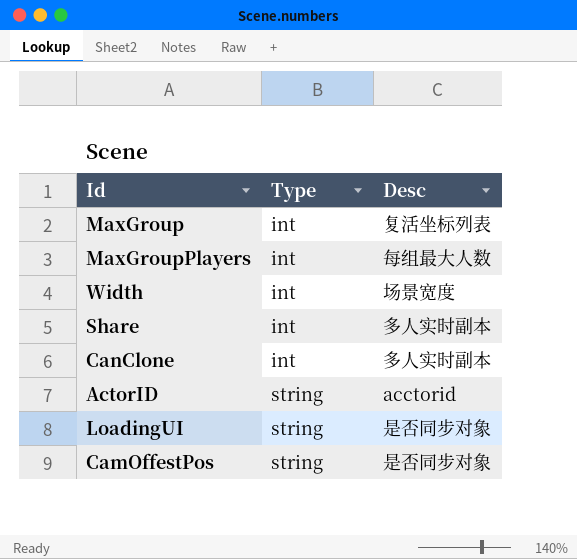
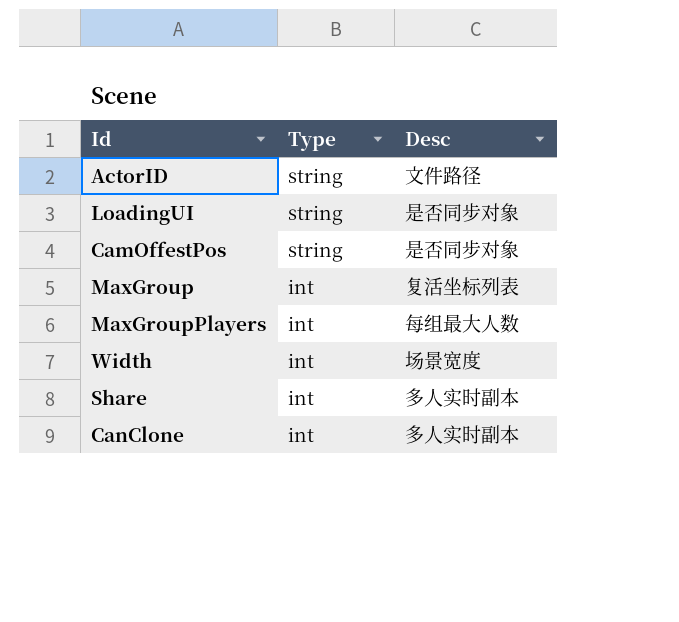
row order: Type ascending -> Type descending
ActorID | Desc: acctorid -> 文件路径

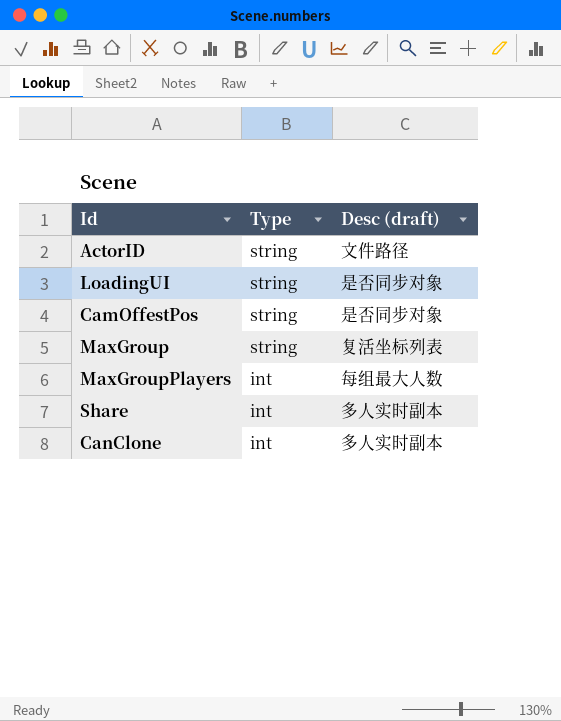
column name: Desc -> Desc (draft)
row Width: int | 场景宽度 -> none
MaxGroup | Type: int -> string

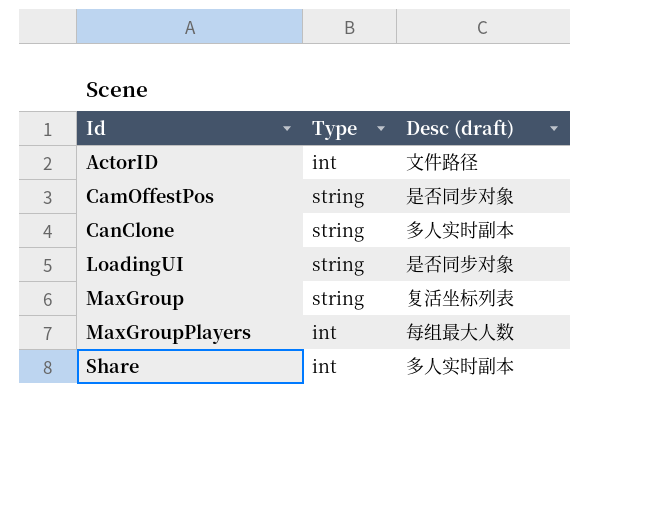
row order: Type descending -> Id ascending
ActorID | Type: string -> int
CanClone | Type: int -> string

